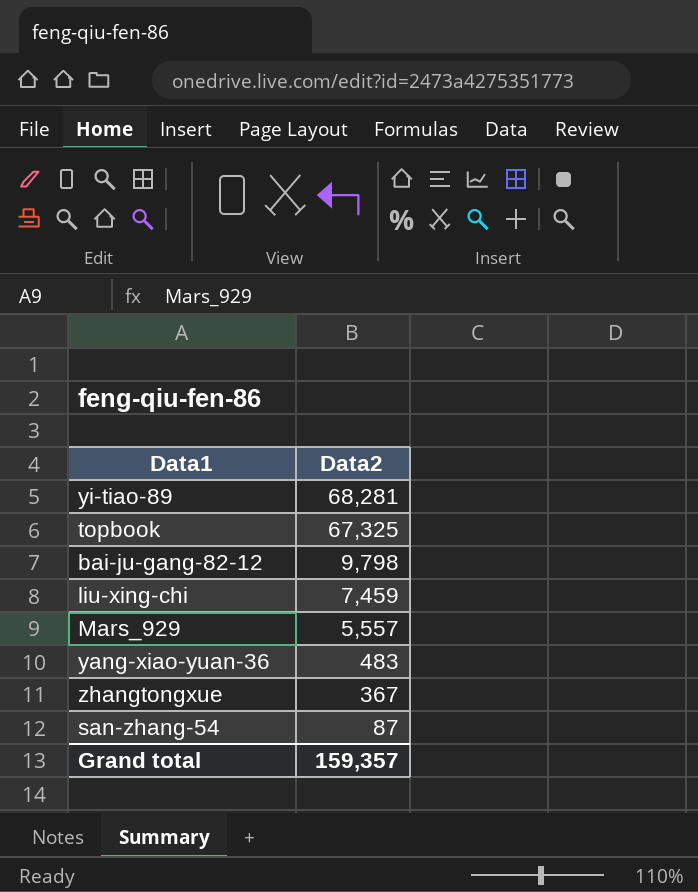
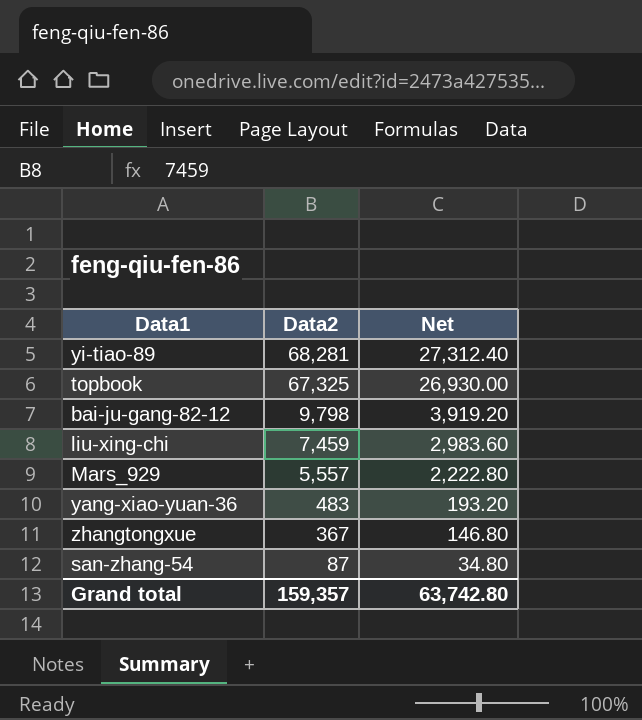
column Net | formula: none -> [Data2] * 0.4

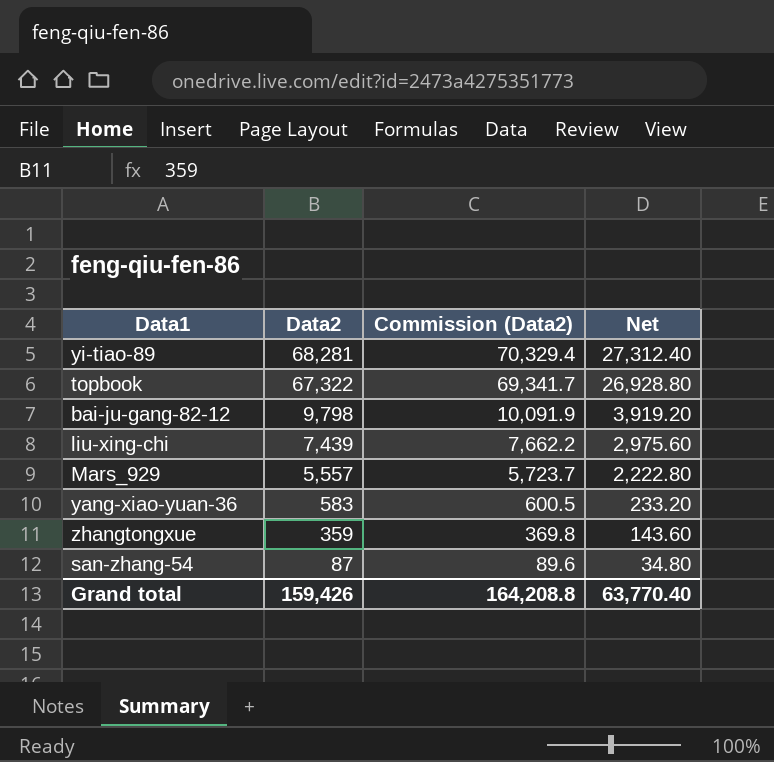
column Commission (Data2) | formula: none -> [Data2] * 1.03
topbook | Data2: 67,325 -> 67,322
topbook | Net: 26,930.00 -> 26,928.80
liu-xing-chi | Data2: 7,459 -> 7,439
liu-xing-chi | Net: 2,983.60 -> 2,975.60
yang-xiao-yuan-36 | Data2: 483 -> 583
yang-xiao-yuan-36 | Net: 193.20 -> 233.20
zhangtongxue | Data2: 367 -> 359
zhangtongxue | Net: 146.80 -> 143.60
Grand total | Data2: 159,357 -> 159,426
Grand total | Net: 63,742.80 -> 63,770.40

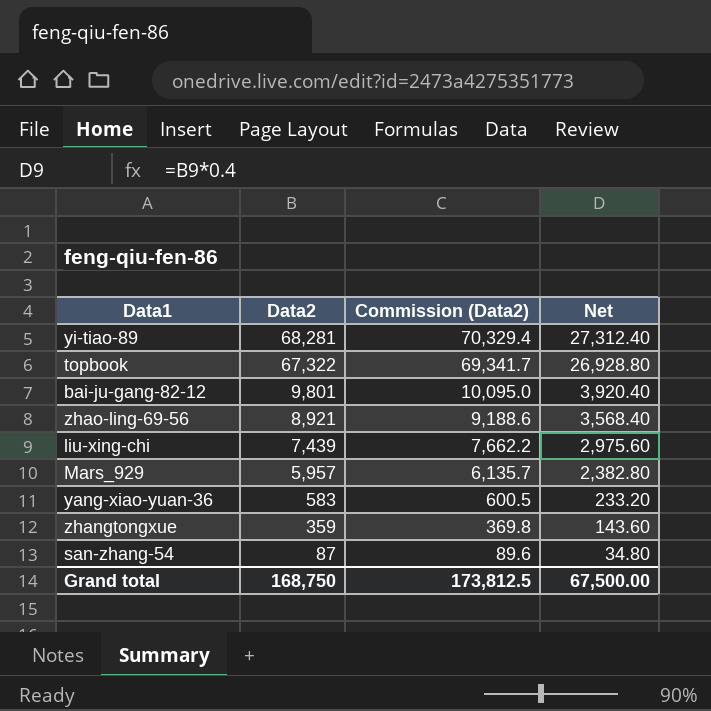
bai-ju-gang-82-12 | Data2: 9,798 -> 9,801
bai-ju-gang-82-12 | Commission (Data2): 10,091.9 -> 10,095.0
bai-ju-gang-82-12 | Net: 3,919.20 -> 3,920.40
row zhao-ling-69-56: none -> 8,921 | 9,188.6 | 3,568.40
Mars_929 | Data2: 5,557 -> 5,957
Mars_929 | Commission (Data2): 5,723.7 -> 6,135.7
Mars_929 | Net: 2,222.80 -> 2,382.80
Grand total | Data2: 159,426 -> 168,750
Grand total | Commission (Data2): 164,208.8 -> 173,812.5
Grand total | Net: 63,770.40 -> 67,500.00

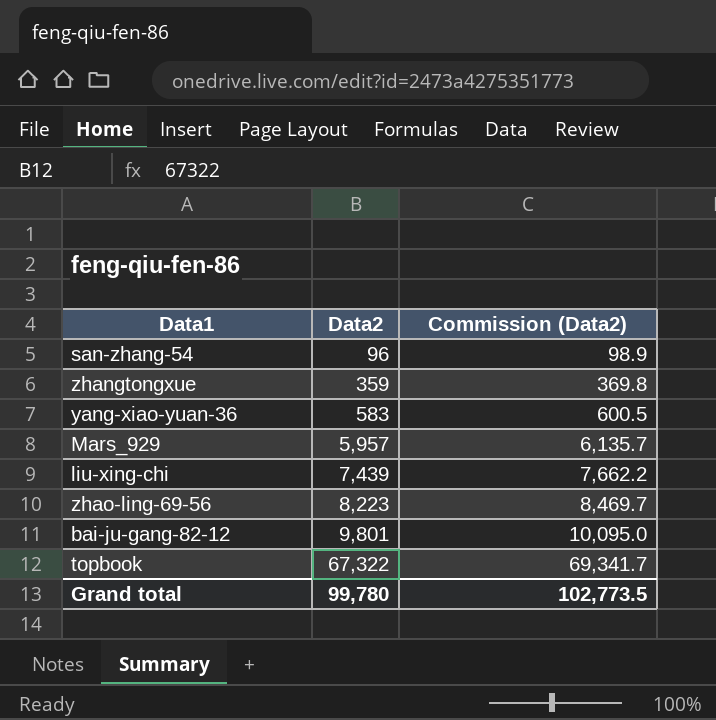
row order: Data2 descending -> Data2 ascending
column Net | formula: [Data2] * 0.4 -> none
row yi-tiao-89: 68,281 | 70,329.4 | 27,312.40 -> none
san-zhang-54 | Data2: 87 -> 96
san-zhang-54 | Commission (Data2): 89.6 -> 98.9
zhao-ling-69-56 | Data2: 8,921 -> 8,223
zhao-ling-69-56 | Commission (Data2): 9,188.6 -> 8,469.7
Grand total | Data2: 168,750 -> 99,780
Grand total | Commission (Data2): 173,812.5 -> 102,773.5

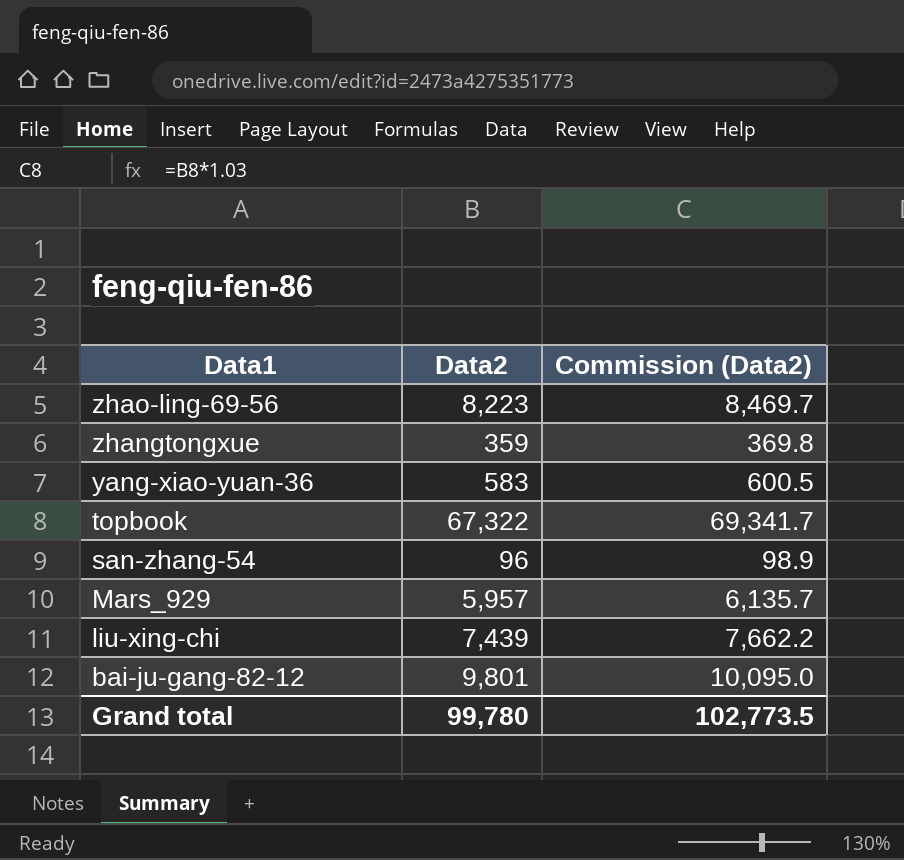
row order: Data2 ascending -> Data1 descending

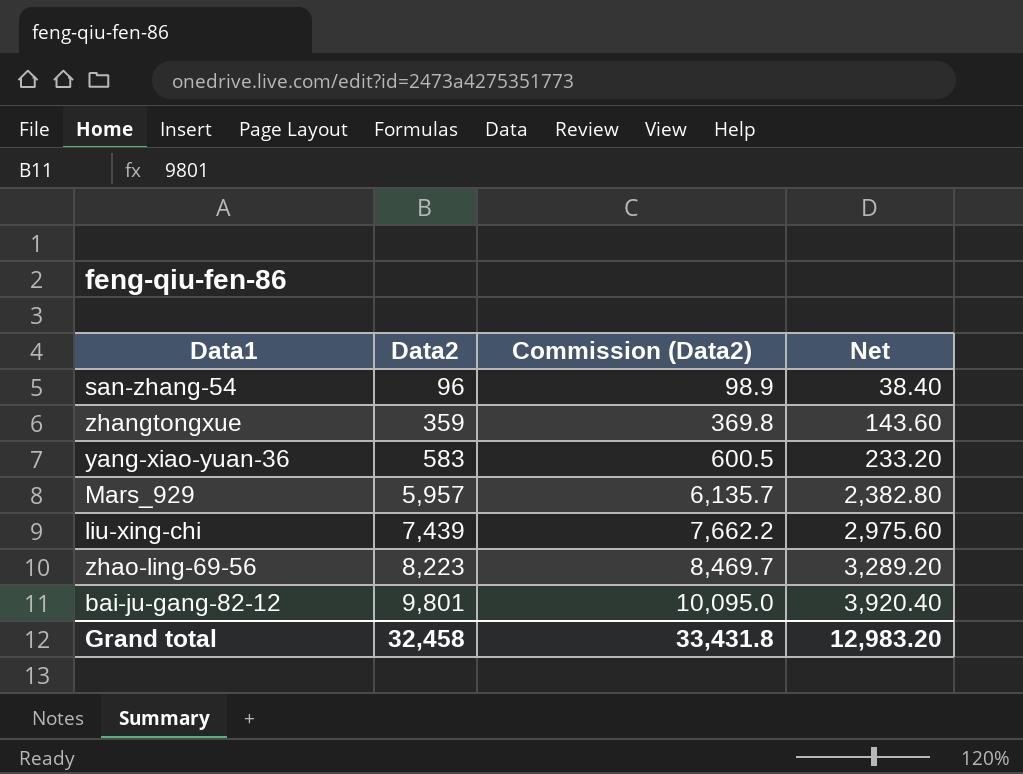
row order: Data1 descending -> Data2 ascending
column Net | formula: none -> [Data2] * 0.4
row topbook: 67,322 | 69,341.7 -> none
Grand total | Data2: 99,780 -> 32,458
Grand total | Commission (Data2): 102,773.5 -> 33,431.8

